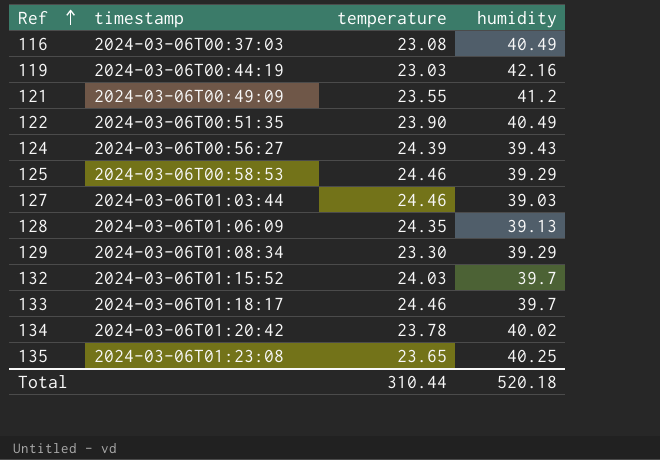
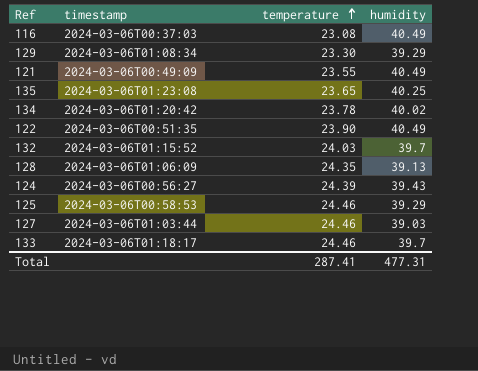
row order: Ref ascending -> temperature ascending
row 119: 2024-03-06T00:44:19 | 23.03 | 42.16 -> none
121 | humidity: 41.2 -> 40.49
Total | temperature: 310.44 -> 287.41
Total | humidity: 520.18 -> 477.31

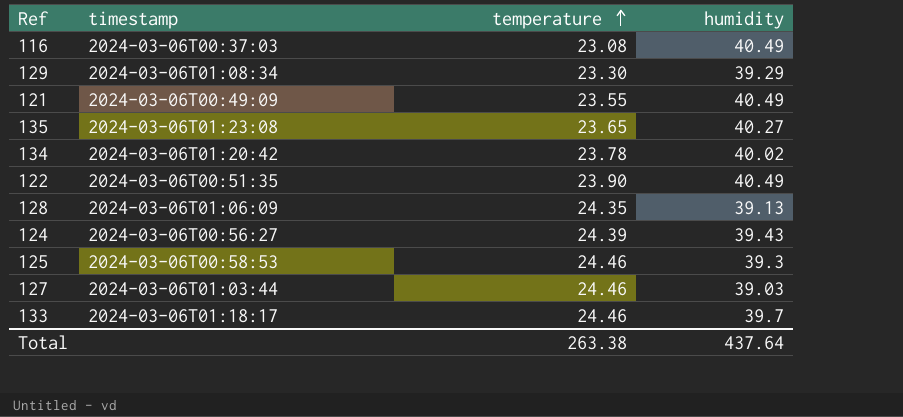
row 132: 2024-03-06T01:15:52 | 24.03 | 39.7 -> none
135 | humidity: 40.25 -> 40.27
125 | humidity: 39.29 -> 39.3
Total | temperature: 287.41 -> 263.38
Total | humidity: 477.31 -> 437.64

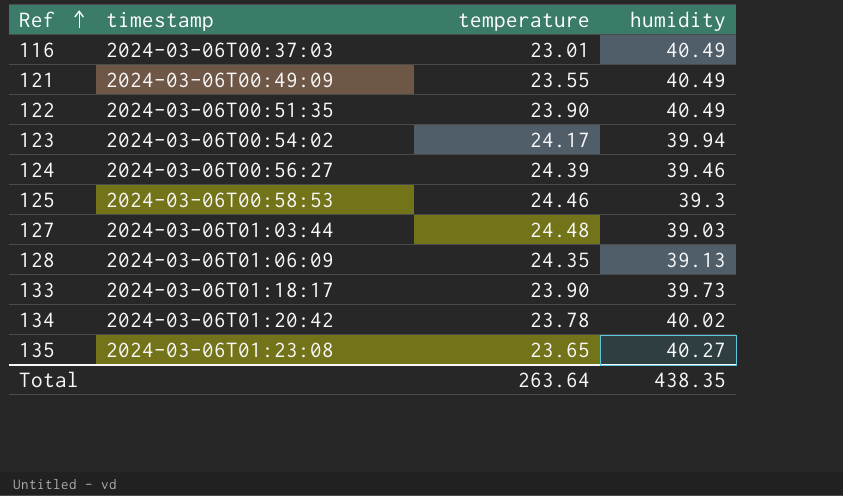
row order: temperature ascending -> Ref ascending
row 129: 2024-03-06T01:08:34 | 23.30 | 39.29 -> none
116 | temperature: 23.08 -> 23.01
row 123: none -> 2024-03-06T00:54:02 | 24.17 | 39.94
124 | humidity: 39.43 -> 39.46
127 | temperature: 24.46 -> 24.48
133 | temperature: 24.46 -> 23.90
133 | humidity: 39.7 -> 39.73
Total | temperature: 263.38 -> 263.64
Total | humidity: 437.64 -> 438.35

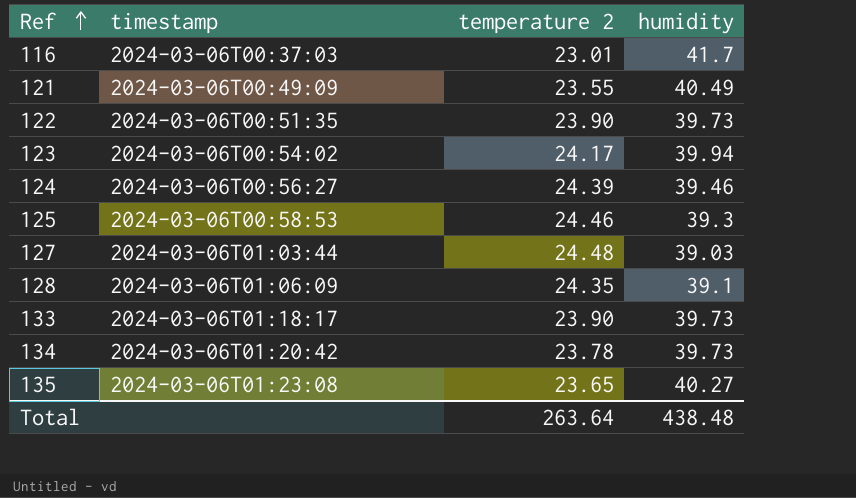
column name: temperature -> temperature 2
116 | humidity: 40.49 -> 41.7
122 | humidity: 40.49 -> 39.73
128 | humidity: 39.13 -> 39.1
134 | humidity: 40.02 -> 39.73
Total | humidity: 438.35 -> 438.48

